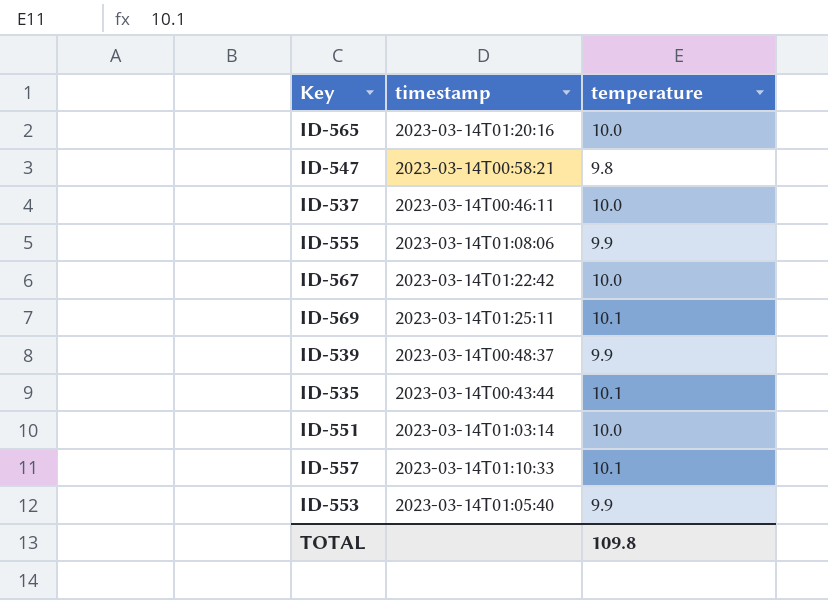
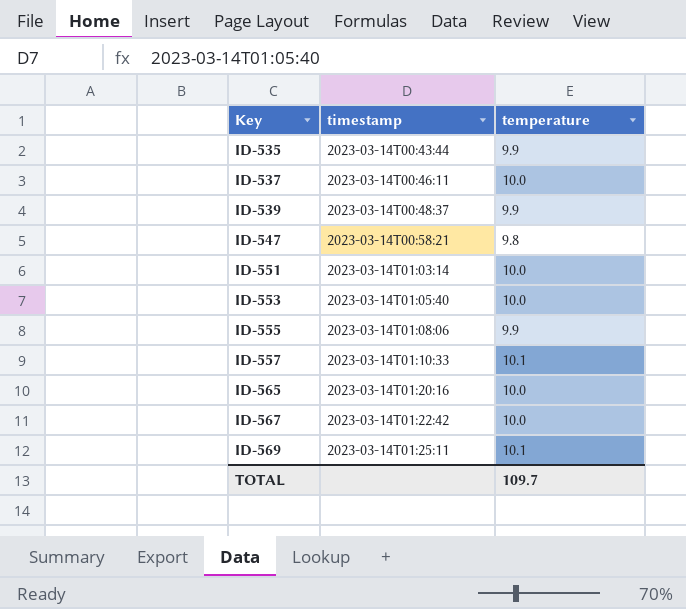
row order: none -> Key ascending
ID-535 | temperature: 10.1 -> 9.9
ID-553 | temperature: 9.9 -> 10.0
TOTAL | temperature: 109.8 -> 109.7

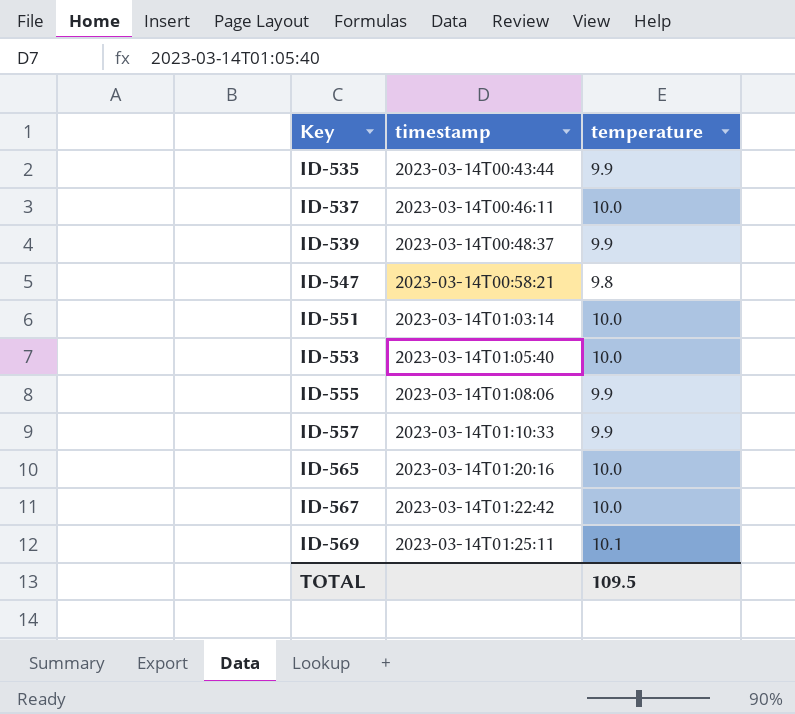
ID-557 | temperature: 10.1 -> 9.9
TOTAL | temperature: 109.7 -> 109.5

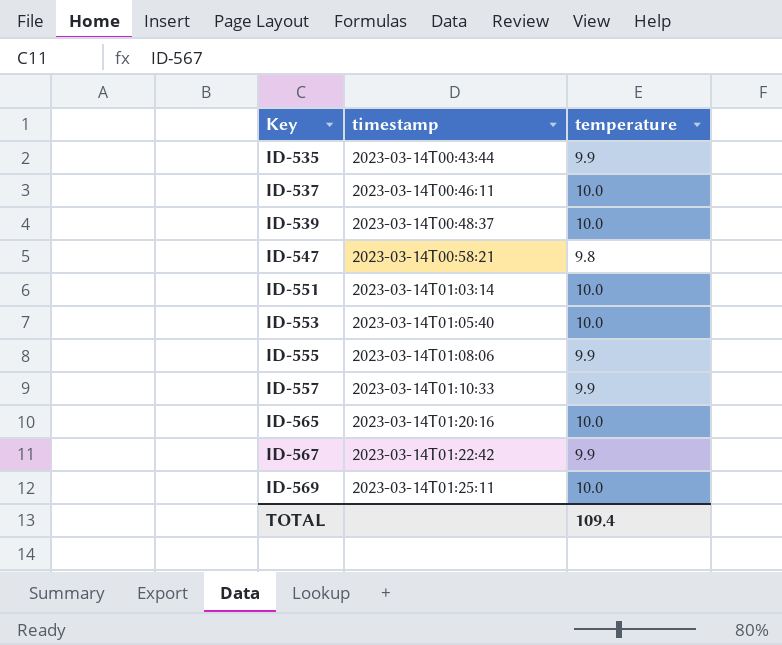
ID-539 | temperature: 9.9 -> 10.0
ID-567 | temperature: 10.0 -> 9.9
ID-569 | temperature: 10.1 -> 10.0
TOTAL | temperature: 109.5 -> 109.4

